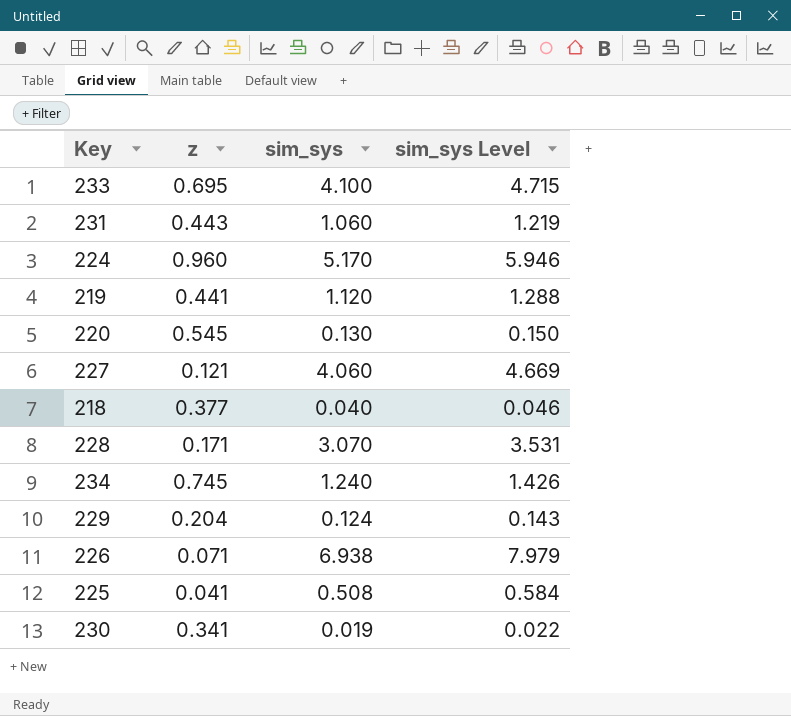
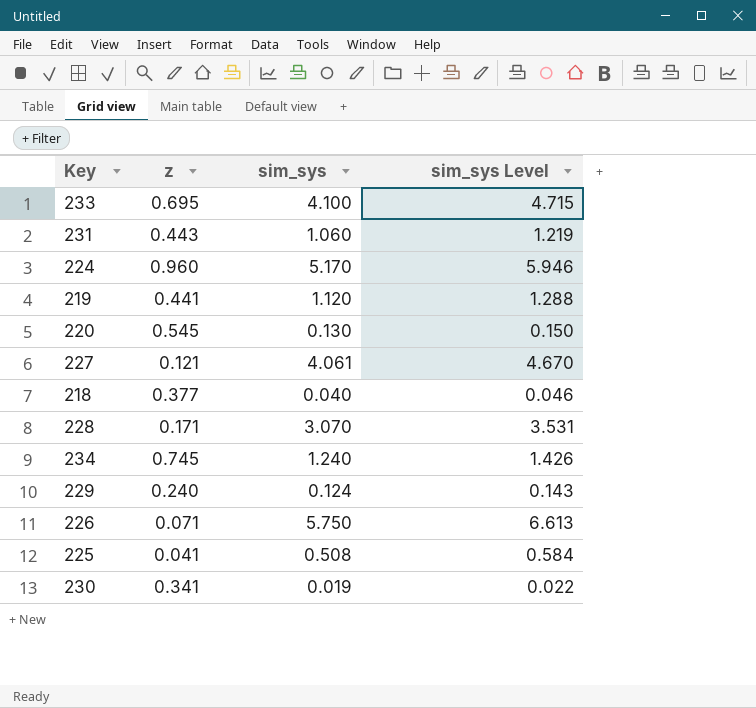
227 | sim_sys: 4.060 -> 4.061
227 | sim_sys Level: 4.669 -> 4.670
229 | z: 0.204 -> 0.240
226 | sim_sys: 6.938 -> 5.750
226 | sim_sys Level: 7.979 -> 6.613

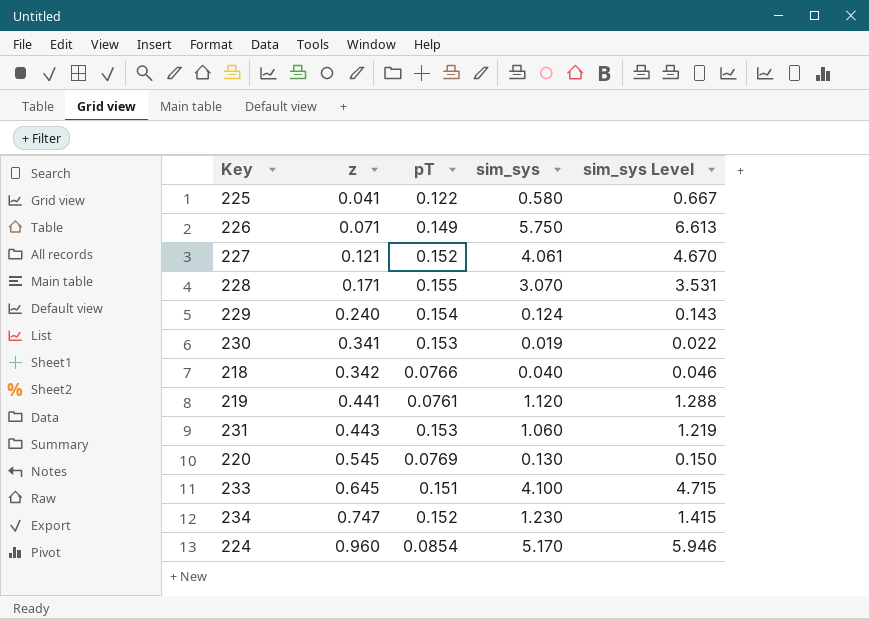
row order: none -> z ascending
column pT | position: none -> 3
225 | sim_sys: 0.508 -> 0.580
225 | sim_sys Level: 0.584 -> 0.667
218 | z: 0.377 -> 0.342
233 | z: 0.695 -> 0.645
234 | z: 0.745 -> 0.747
234 | sim_sys: 1.240 -> 1.230
234 | sim_sys Level: 1.426 -> 1.415

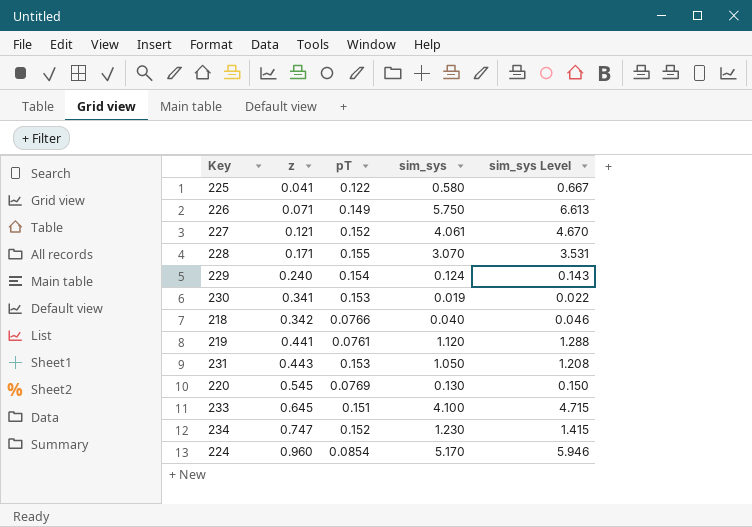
231 | sim_sys: 1.060 -> 1.050
231 | sim_sys Level: 1.219 -> 1.208

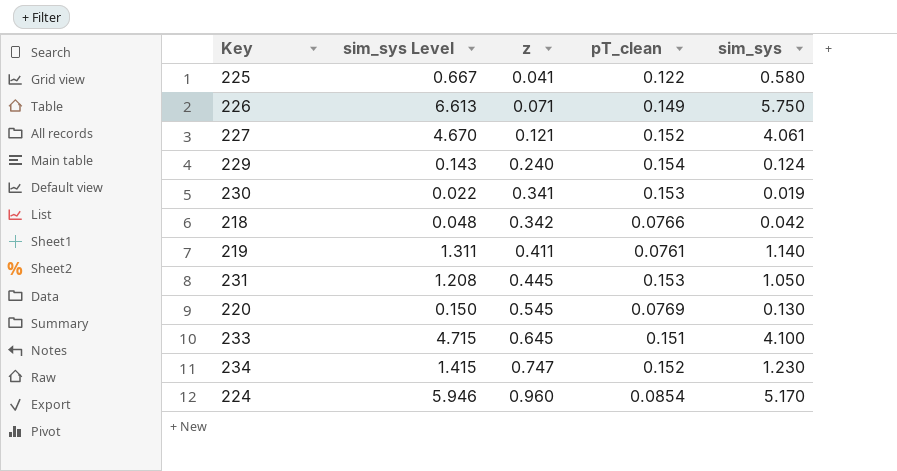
column sim_sys Level | position: 5 -> 2
column name: pT -> pT_clean
row 228: 0.171 | 0.155 | 3.070 | 3.531 -> none
218 | sim_sys Level: 0.046 -> 0.048
218 | sim_sys: 0.040 -> 0.042
219 | sim_sys Level: 1.288 -> 1.311
219 | z: 0.441 -> 0.411
219 | sim_sys: 1.120 -> 1.140
231 | z: 0.443 -> 0.445

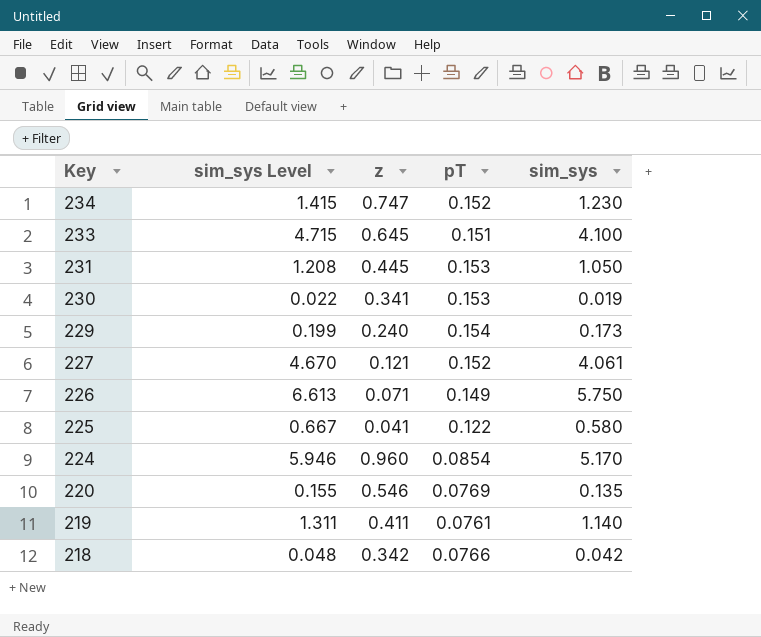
row order: z ascending -> Key descending
column name: pT_clean -> pT
229 | sim_sys Level: 0.143 -> 0.199
229 | sim_sys: 0.124 -> 0.173
220 | sim_sys Level: 0.150 -> 0.155
220 | z: 0.545 -> 0.546
220 | sim_sys: 0.130 -> 0.135

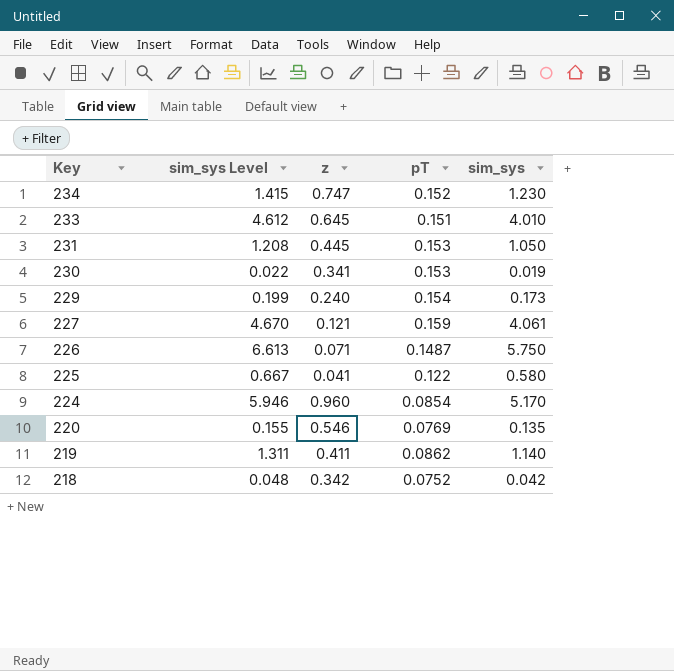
233 | sim_sys Level: 4.715 -> 4.612
233 | sim_sys: 4.100 -> 4.010
227 | pT: 0.152 -> 0.159
226 | pT: 0.149 -> 0.1487
219 | pT: 0.0761 -> 0.0862
218 | pT: 0.0766 -> 0.0752

